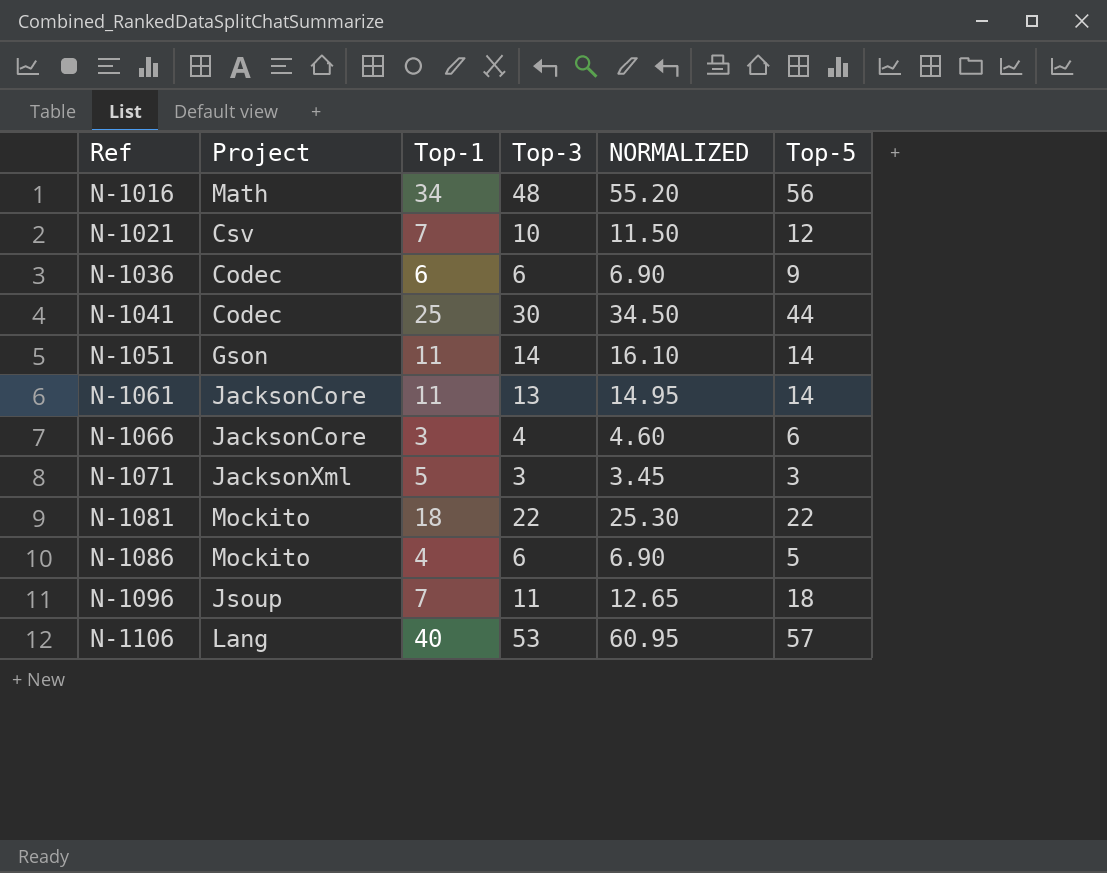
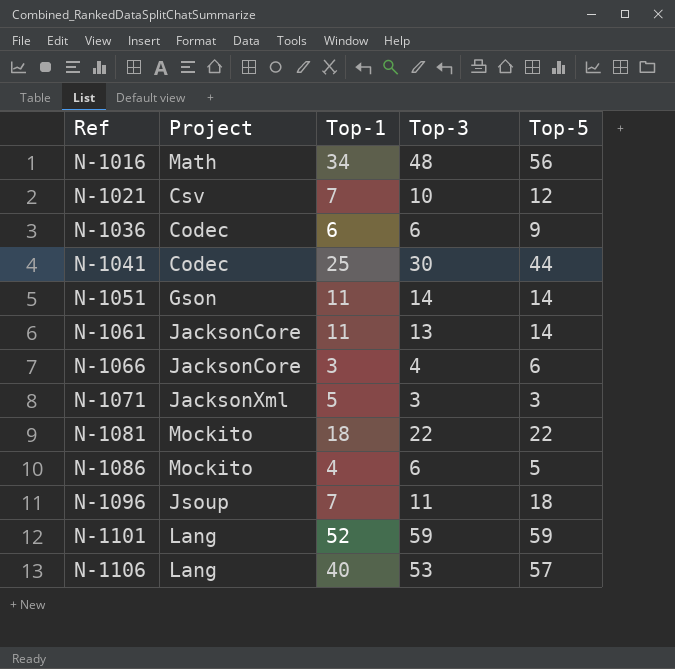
column NORMALIZED | formula: [Top-3] * 1.15 -> none
row N-1101: none -> Lang | 52 | 59 | 59

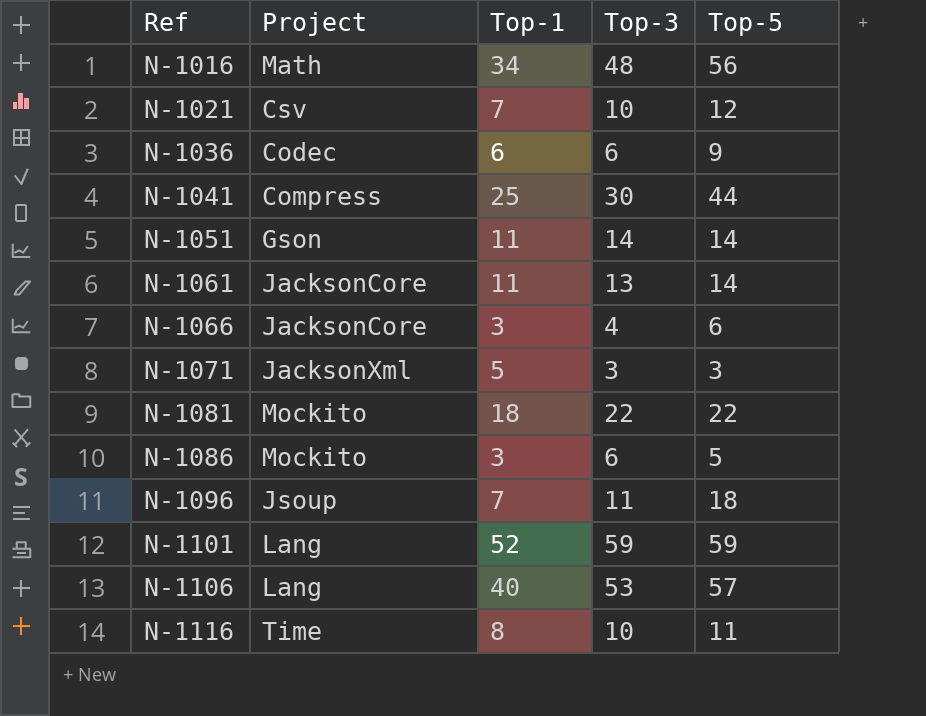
N-1041 | Project: Codec -> Compress
N-1086 | Top-1: 4 -> 3
row N-1116: none -> Time | 8 | 10 | 11

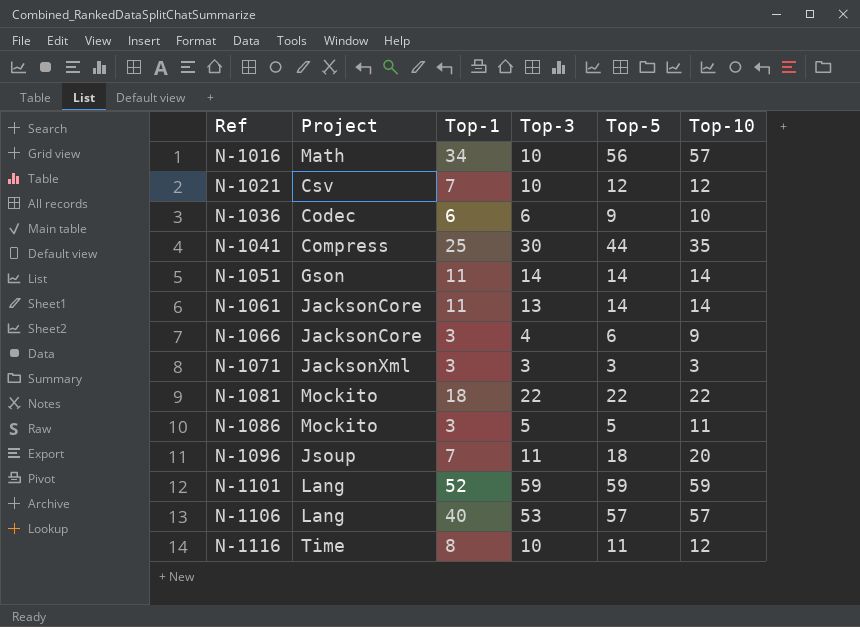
column Top-10 | position: none -> 6
N-1016 | Top-3: 48 -> 10
N-1071 | Top-1: 5 -> 3
N-1086 | Top-3: 6 -> 5

